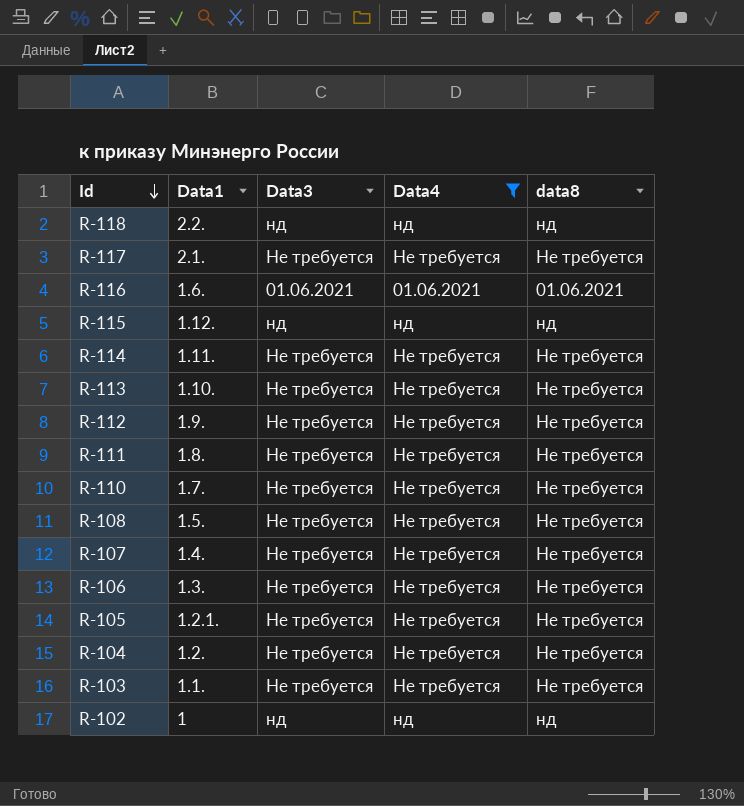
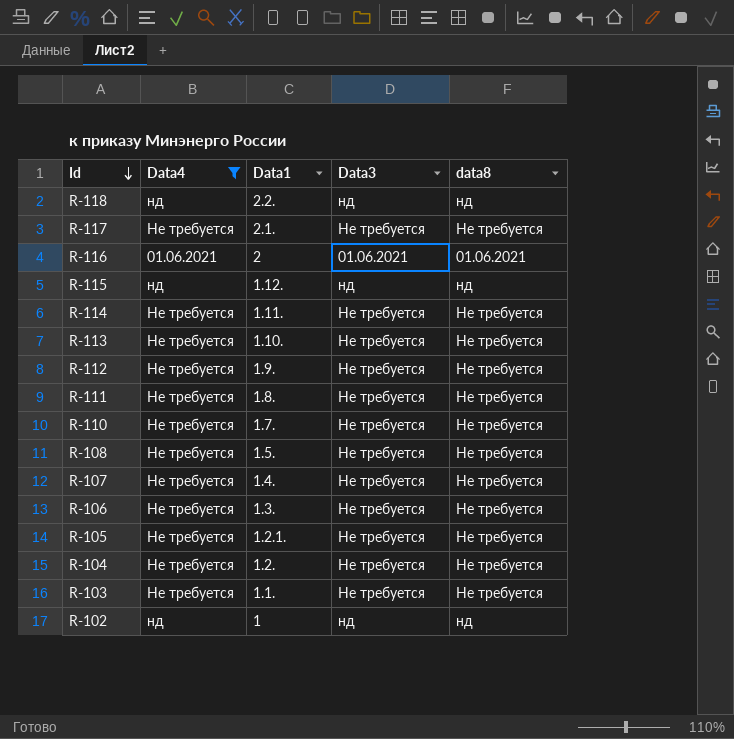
column Data4 | position: 4 -> 2
R-116 | Data1: 1.6. -> 2

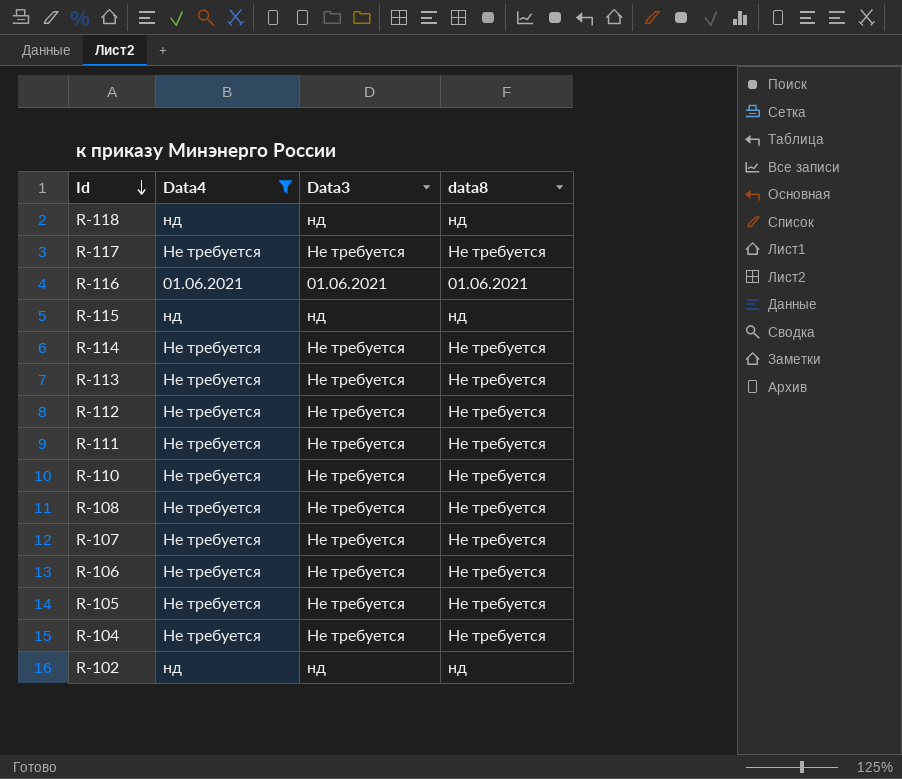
column Data1 | position: 3 -> none
row R-103: Не требуется | 1.1. | Не требуется | Не требуется -> none

